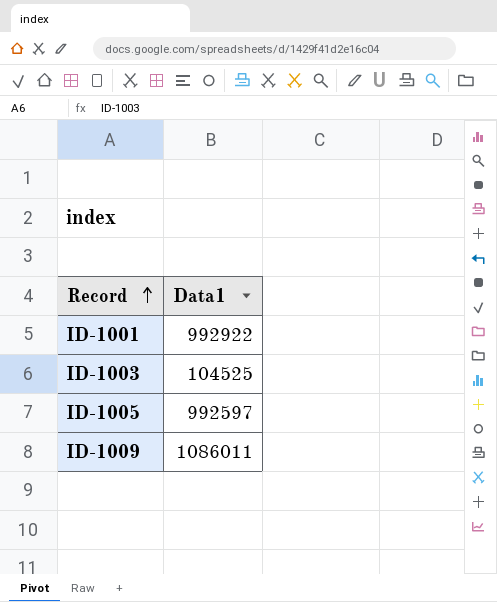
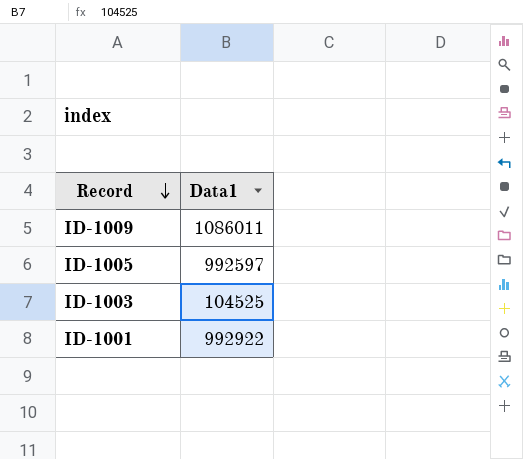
row order: Record ascending -> Record descending

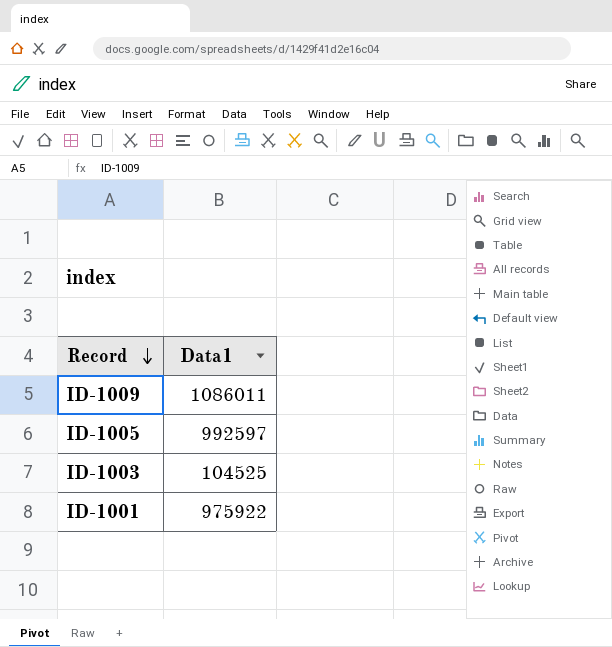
ID-1001 | Data1: 992922 -> 975922

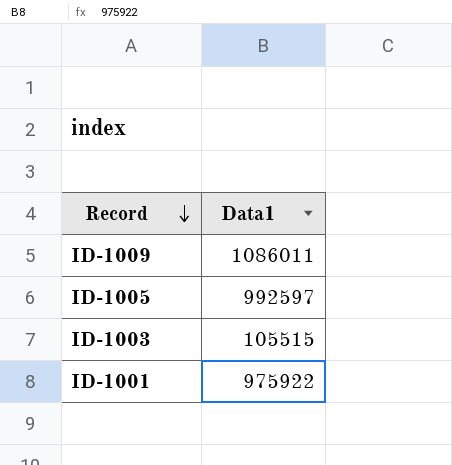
ID-1003 | Data1: 104525 -> 105515

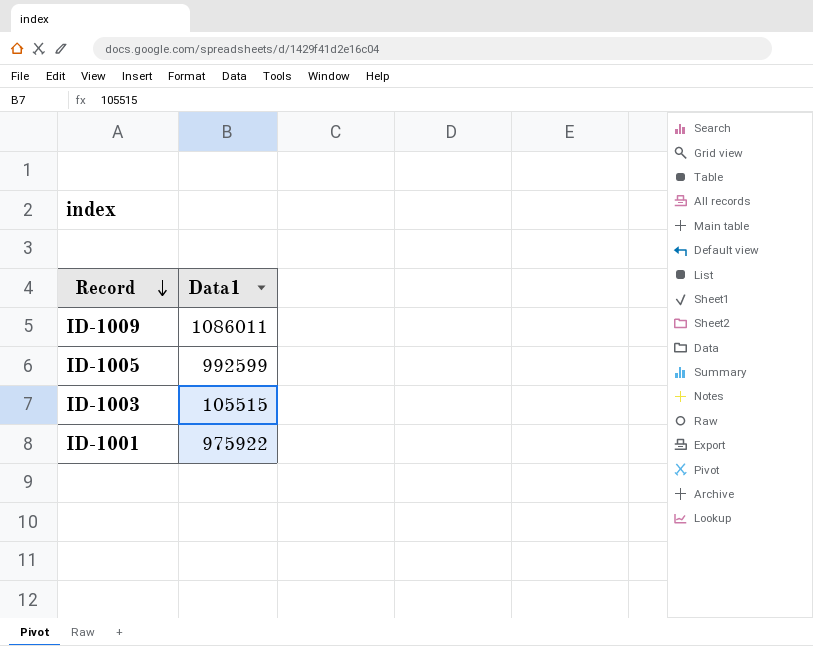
ID-1005 | Data1: 992597 -> 992599

